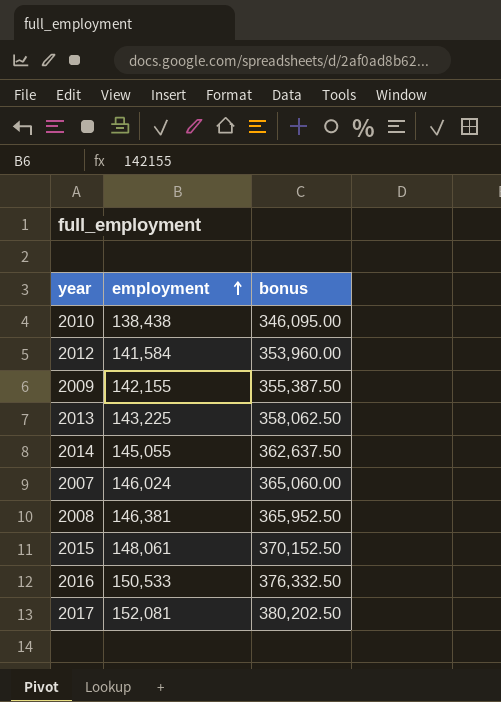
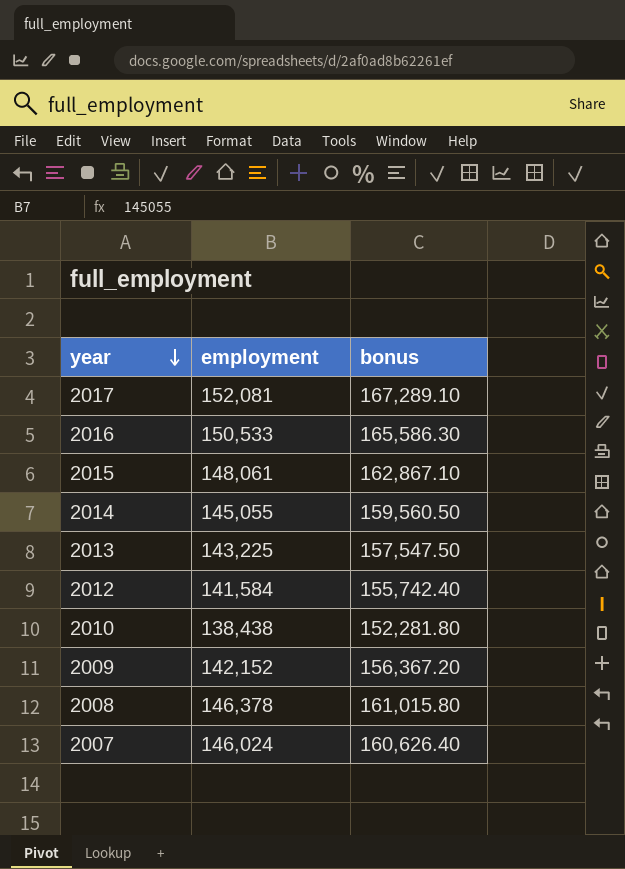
row order: employment ascending -> year descending
column bonus | formula: [employment] * 2.5 -> [employment] * 1.1
2009 | employment: 142,155 -> 142,152
2008 | employment: 146,381 -> 146,378

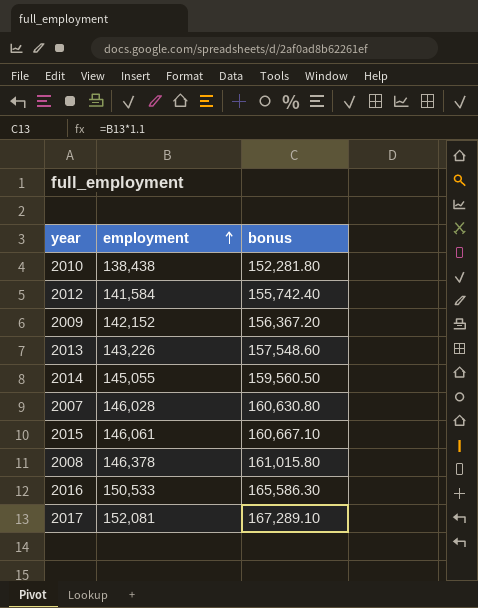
row order: year descending -> employment ascending
2013 | employment: 143,225 -> 143,226
2013 | bonus: 157,547.50 -> 157,548.60
2007 | employment: 146,024 -> 146,028
2007 | bonus: 160,626.40 -> 160,630.80
2015 | employment: 148,061 -> 146,061
2015 | bonus: 162,867.10 -> 160,667.10

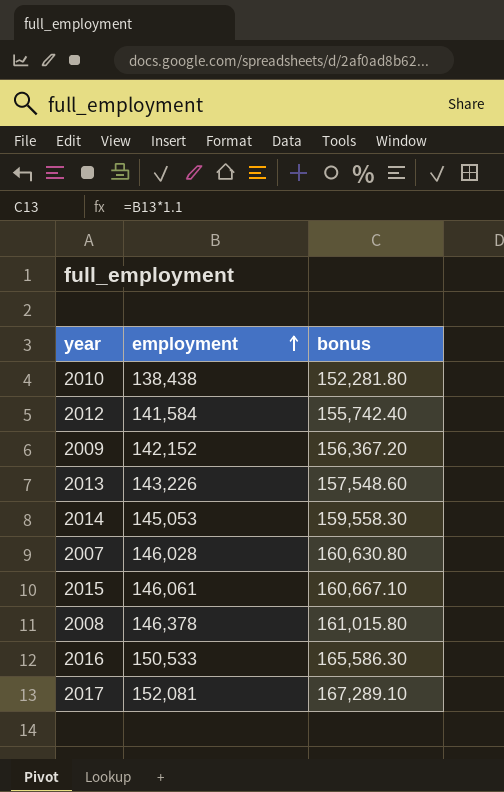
2014 | employment: 145,055 -> 145,053
2014 | bonus: 159,560.50 -> 159,558.30

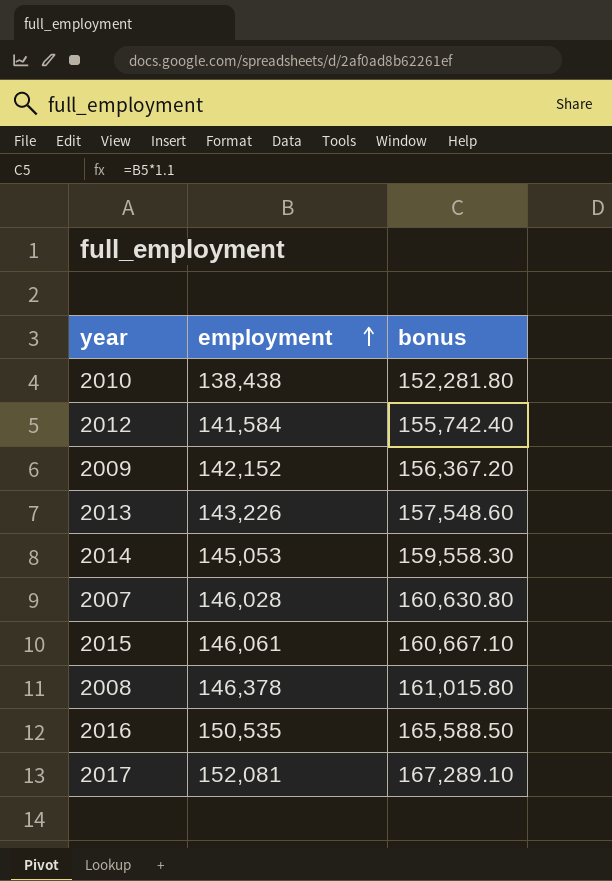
2016 | employment: 150,533 -> 150,535
2016 | bonus: 165,586.30 -> 165,588.50

